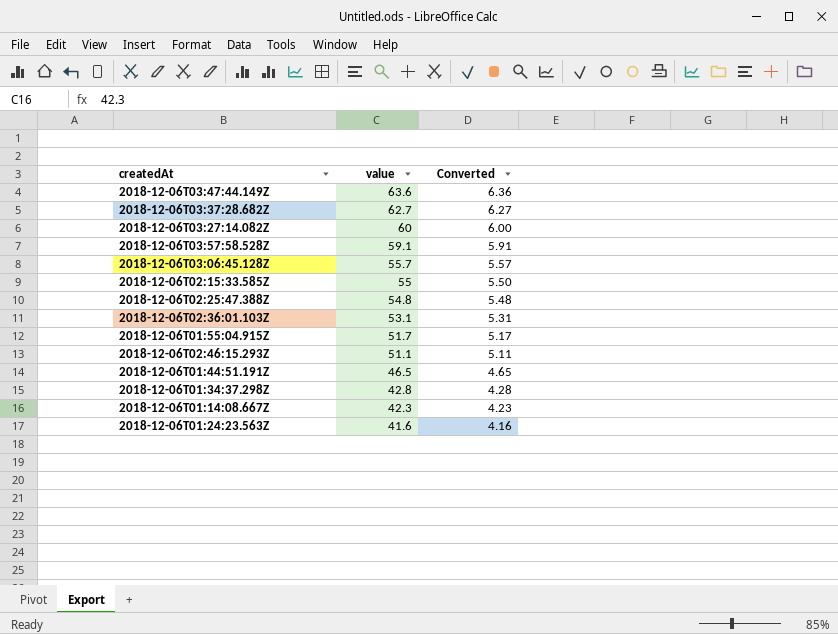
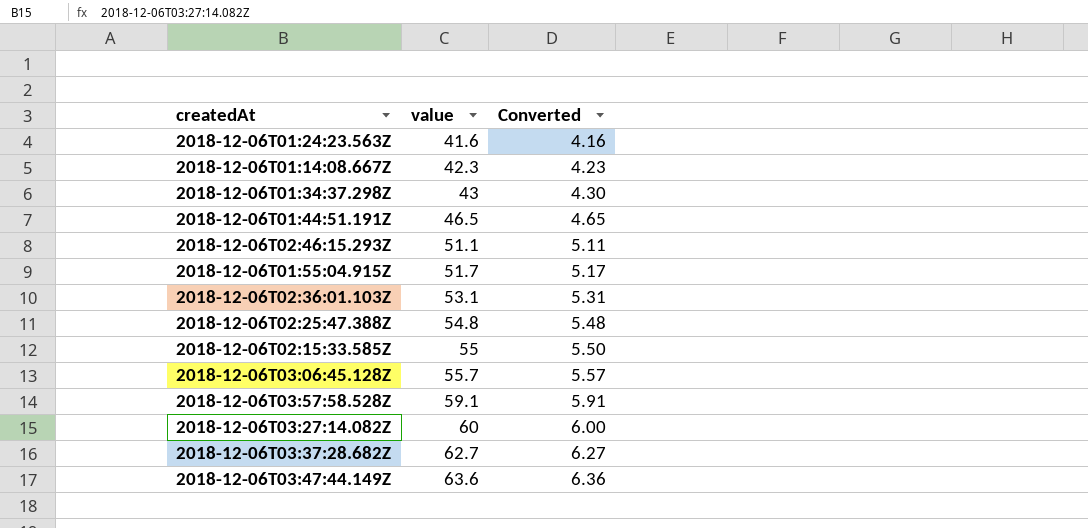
row order: value descending -> value ascending
2018-12-06T01:34:37.298Z | value: 42.8 -> 43
2018-12-06T01:34:37.298Z | Converted: 4.28 -> 4.30

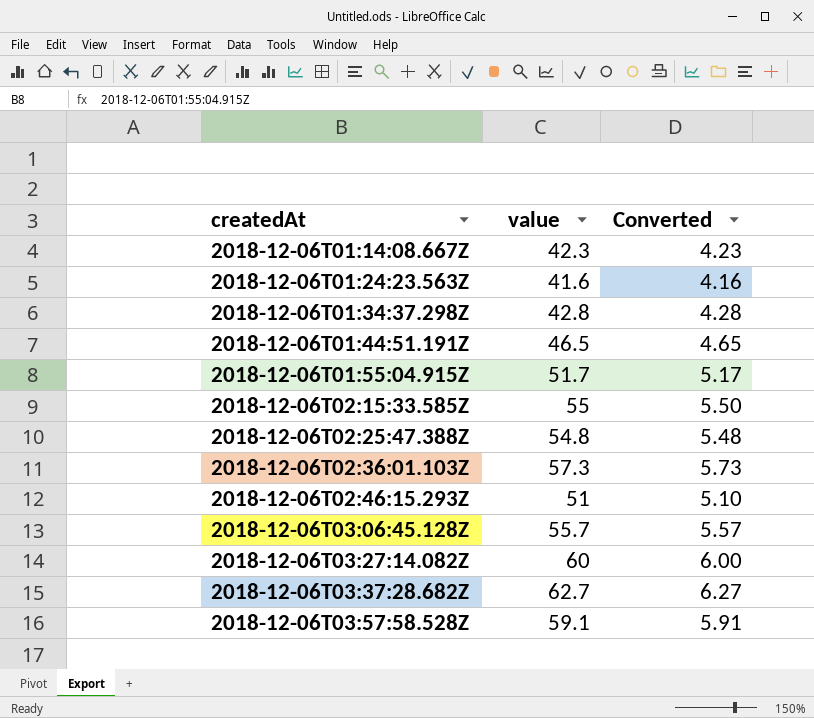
row order: value ascending -> createdAt ascending
row 2018-12-06T03:47:44.149Z: 63.6 | 6.36 -> none
2018-12-06T01:34:37.298Z | value: 43 -> 42.8
2018-12-06T01:34:37.298Z | Converted: 4.30 -> 4.28
2018-12-06T02:36:01.103Z | value: 53.1 -> 57.3
2018-12-06T02:36:01.103Z | Converted: 5.31 -> 5.73
2018-12-06T02:46:15.293Z | value: 51.1 -> 51
2018-12-06T02:46:15.293Z | Converted: 5.11 -> 5.10

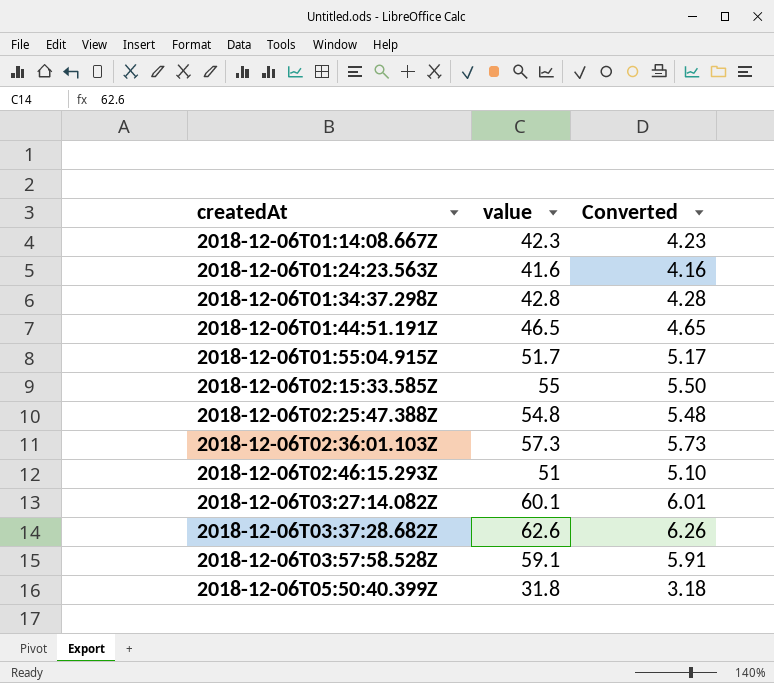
row 2018-12-06T03:06:45.128Z: 55.7 | 5.57 -> none
2018-12-06T03:27:14.082Z | value: 60 -> 60.1
2018-12-06T03:27:14.082Z | Converted: 6.00 -> 6.01
2018-12-06T03:37:28.682Z | value: 62.7 -> 62.6
2018-12-06T03:37:28.682Z | Converted: 6.27 -> 6.26
row 2018-12-06T05:50:40.399Z: none -> 31.8 | 3.18

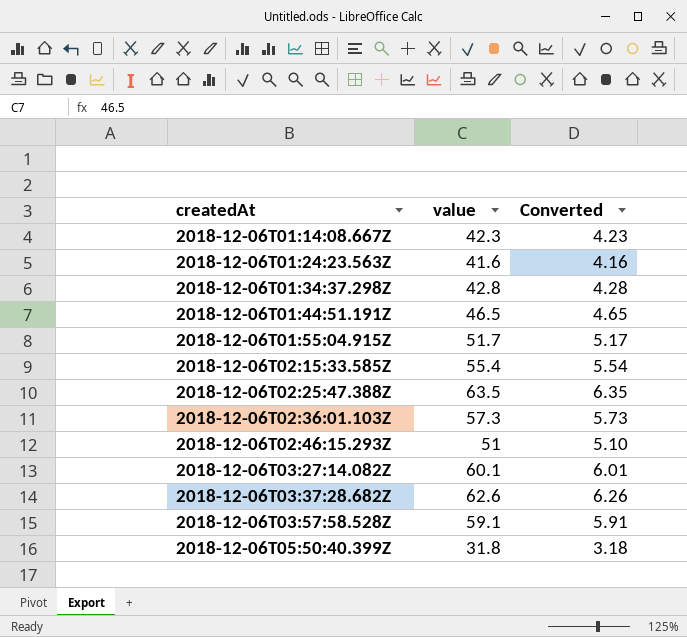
2018-12-06T02:15:33.585Z | value: 55 -> 55.4
2018-12-06T02:15:33.585Z | Converted: 5.50 -> 5.54
2018-12-06T02:25:47.388Z | value: 54.8 -> 63.5
2018-12-06T02:25:47.388Z | Converted: 5.48 -> 6.35

